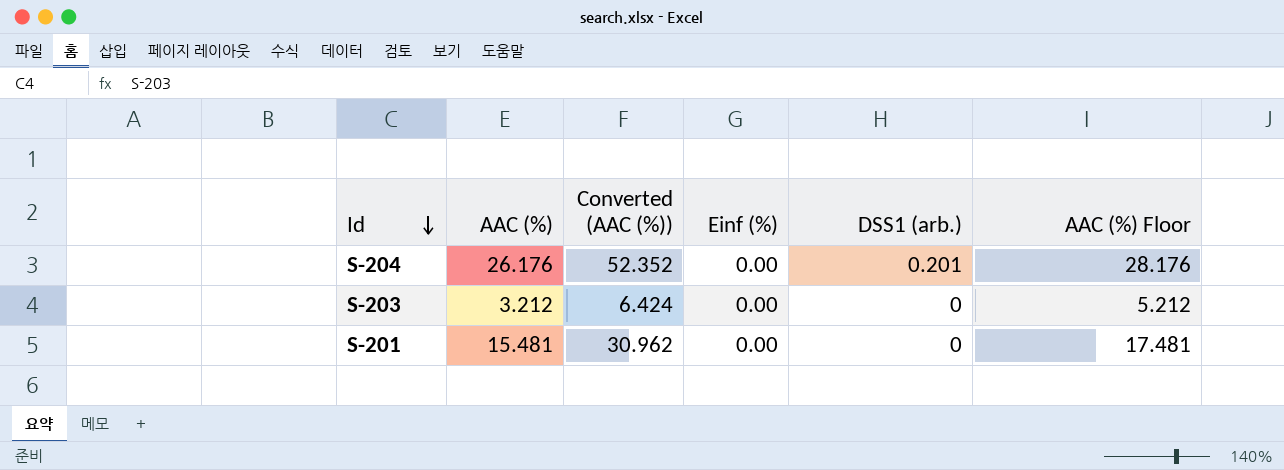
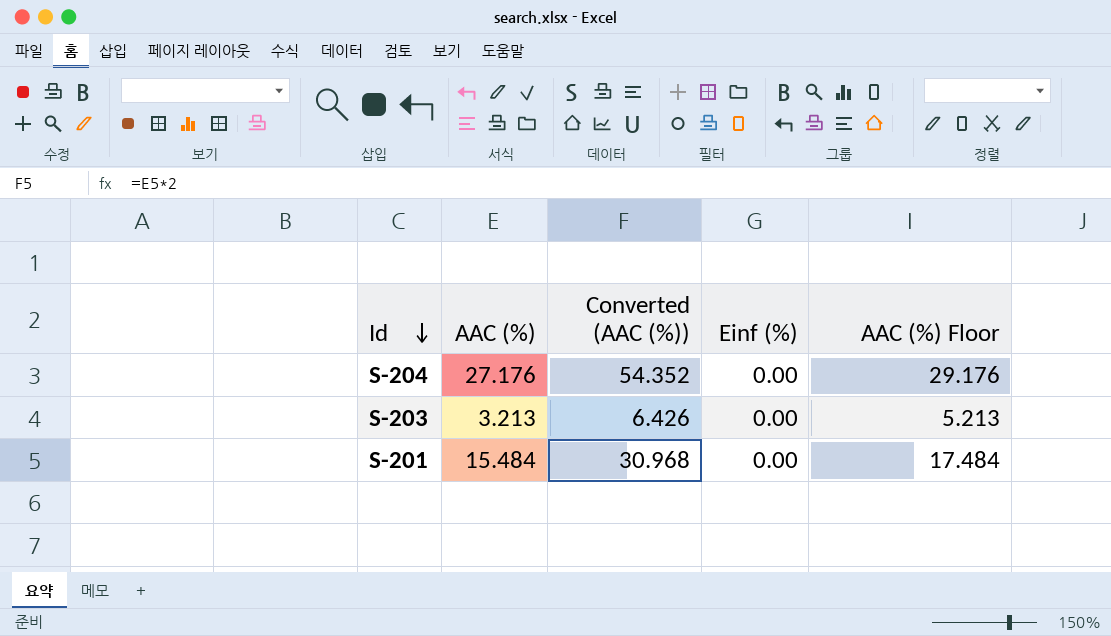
column DSS1 (arb.) | position: 5 -> none
S-204 | AAC (%): 26.176 -> 27.176
S-204 | Converted (AAC (%)): 52.352 -> 54.352
S-204 | AAC (%) Floor: 28.176 -> 29.176
S-203 | AAC (%): 3.212 -> 3.213
S-203 | Converted (AAC (%)): 6.424 -> 6.426
S-203 | AAC (%) Floor: 5.212 -> 5.213
S-201 | AAC (%): 15.481 -> 15.484
S-201 | Converted (AAC (%)): 30.962 -> 30.968
S-201 | AAC (%) Floor: 17.481 -> 17.484

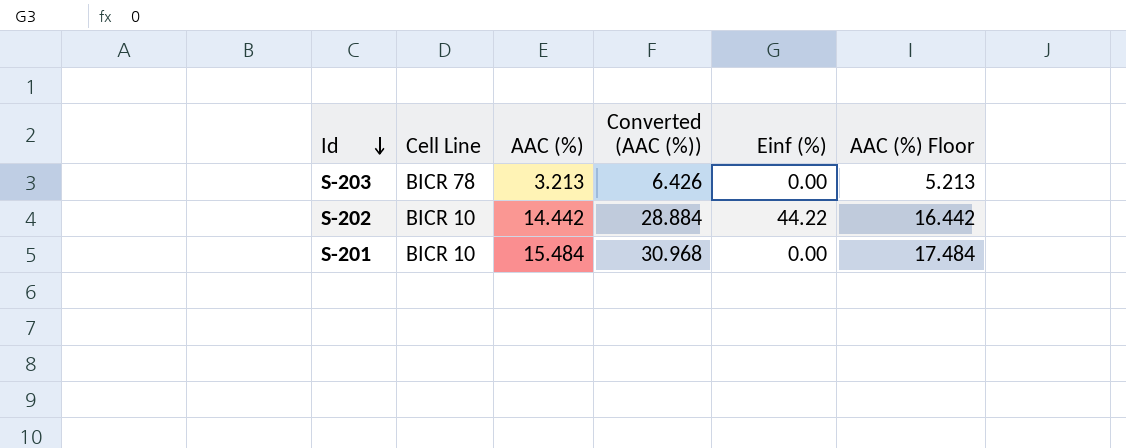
column Cell Line | position: none -> 2
row S-204: 27.176 | 54.352 | 0.00 | 29.176 -> none
row S-202: none -> BICR 10 | 14.442 | 28.884 | 44.22 | 16.442

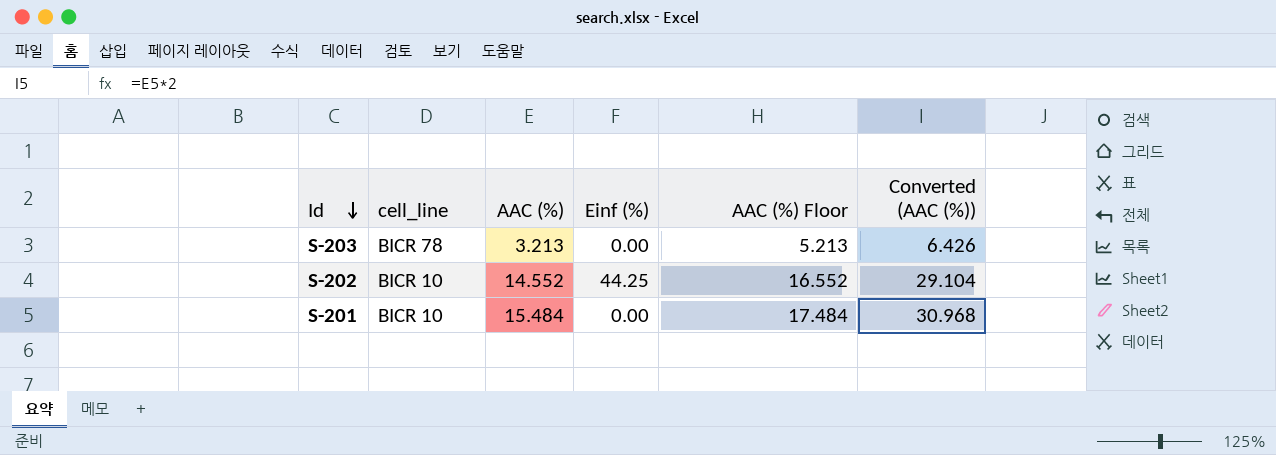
column name: Cell Line -> cell_line
column Converted (AAC (%)) | position: 4 -> 6
S-202 | AAC (%): 14.442 -> 14.552
S-202 | Einf (%): 44.22 -> 44.25
S-202 | AAC (%) Floor: 16.442 -> 16.552
S-202 | Converted (AAC (%)): 28.884 -> 29.104

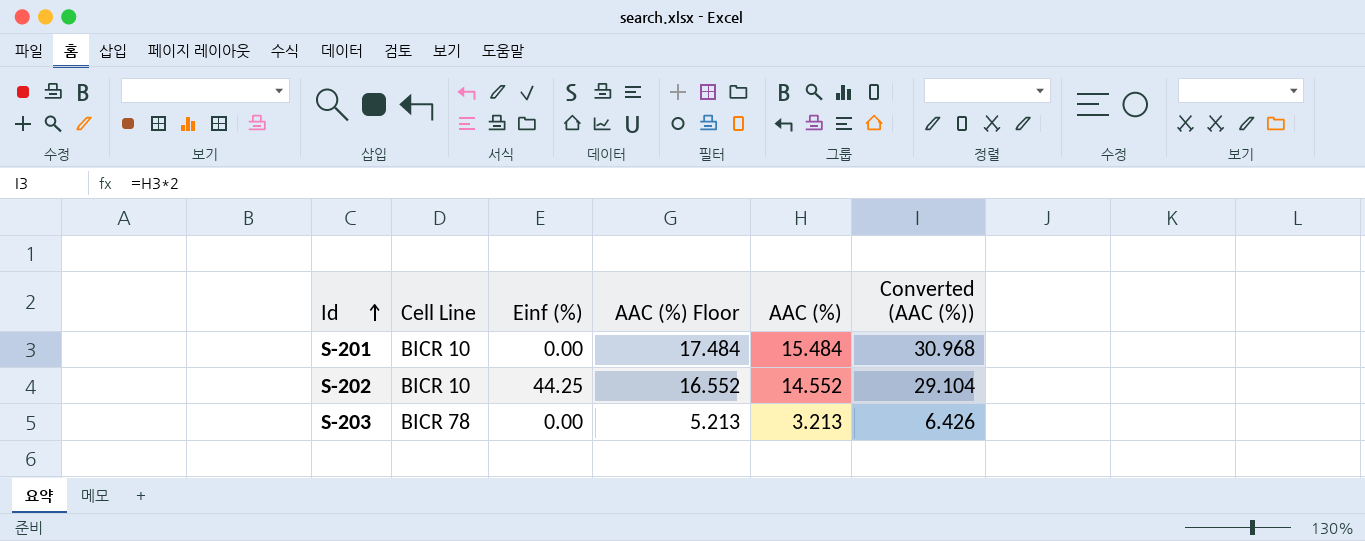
row order: Id descending -> Id ascending
column name: cell_line -> Cell Line
column AAC (%) | position: 3 -> 5

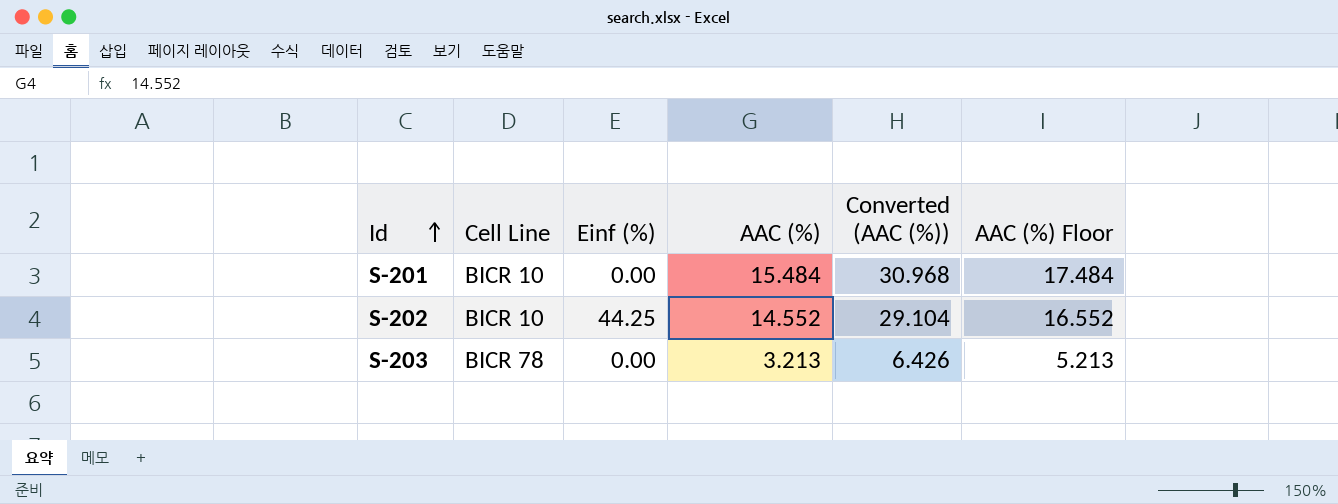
column AAC (%) Floor | position: 4 -> 6

